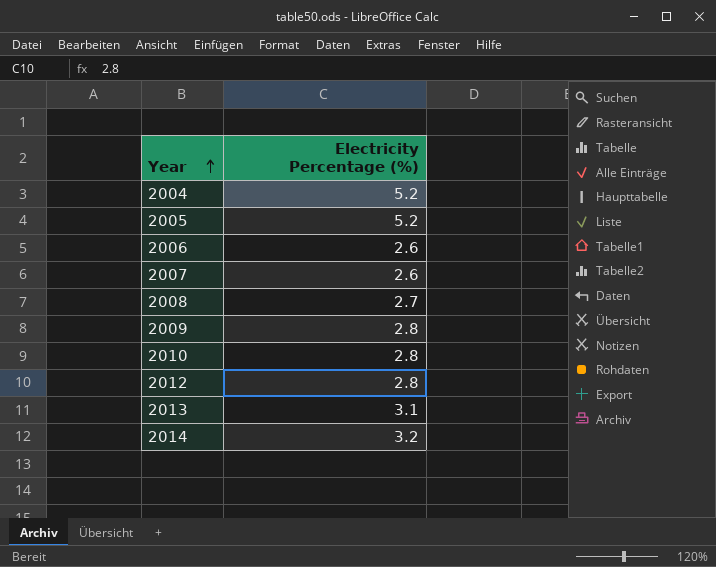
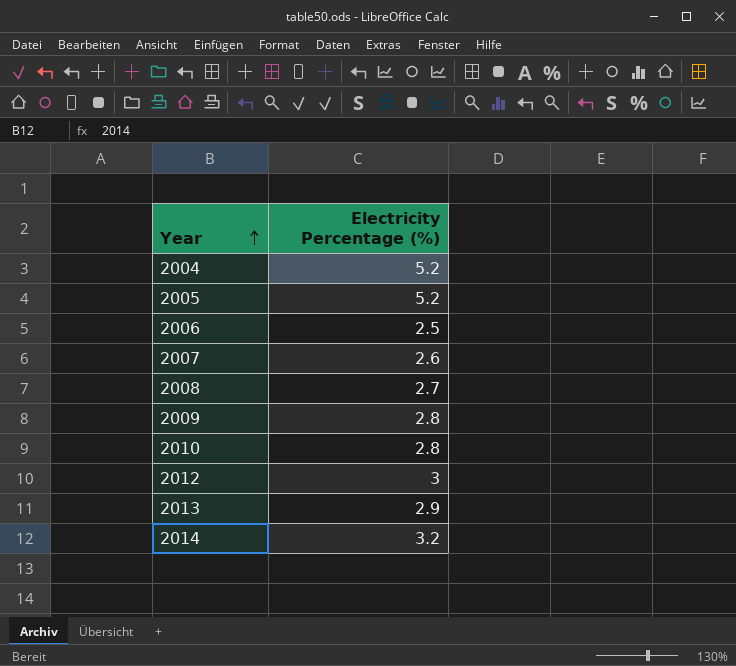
2006 | Electricity Percentage (%): 2.6 -> 2.5
2012 | Electricity Percentage (%): 2.8 -> 3
2013 | Electricity Percentage (%): 3.1 -> 2.9

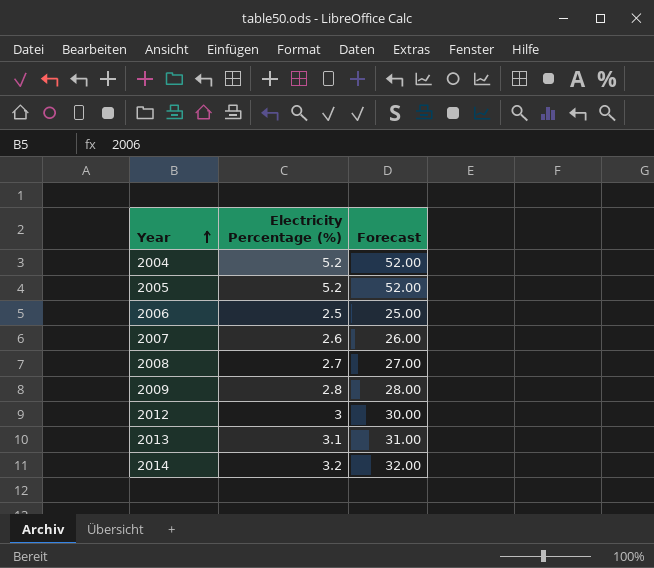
column Forecast | formula: none -> [Electricity Percentage (%)] * 10
row 2010: 2.8 -> none
2013 | Electricity Percentage (%): 2.9 -> 3.1

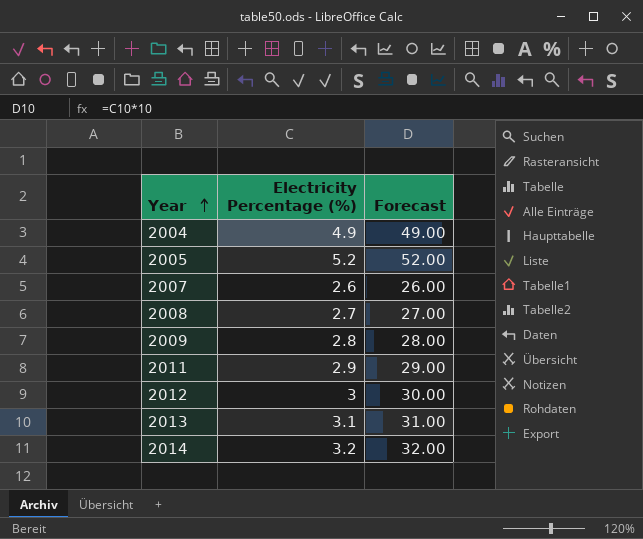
row 2006: 2.5 | 25.00 -> none
2004 | Electricity Percentage (%): 5.2 -> 4.9
2004 | Forecast: 52.00 -> 49.00
row 2011: none -> 2.9 | 29.00

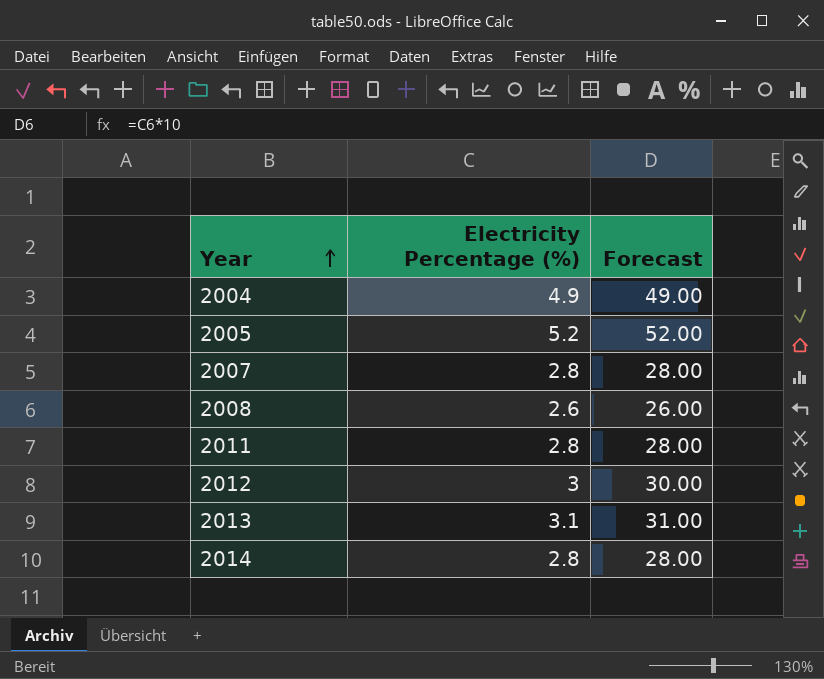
row 2009: 2.8 | 28.00 -> none
2007 | Electricity Percentage (%): 2.6 -> 2.8
2007 | Forecast: 26.00 -> 28.00
2008 | Electricity Percentage (%): 2.7 -> 2.6
2008 | Forecast: 27.00 -> 26.00
2011 | Electricity Percentage (%): 2.9 -> 2.8
2011 | Forecast: 29.00 -> 28.00
2014 | Electricity Percentage (%): 3.2 -> 2.8
2014 | Forecast: 32.00 -> 28.00

